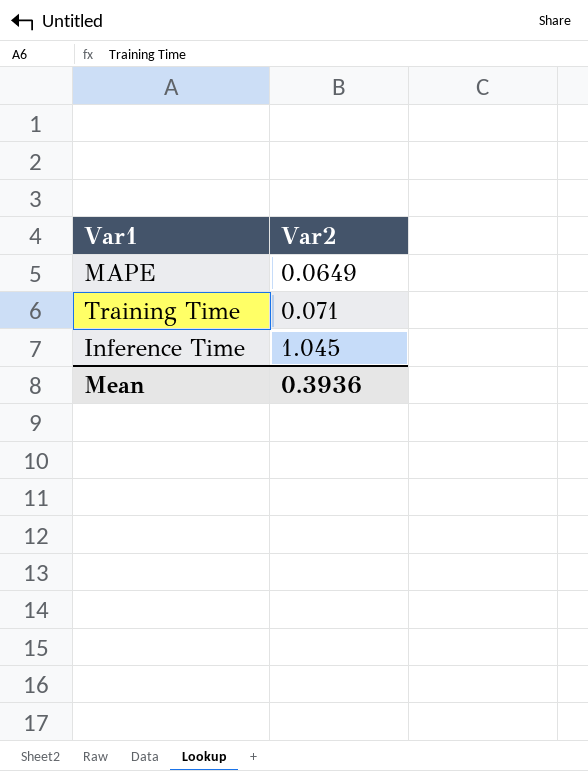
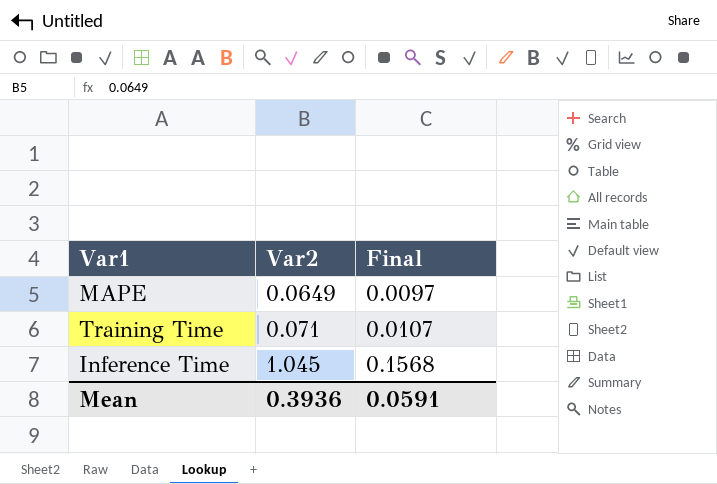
column Final | formula: none -> [Var2] * 0.15

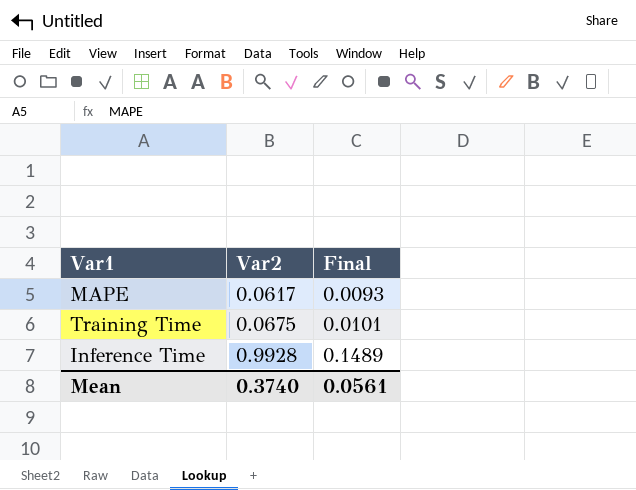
MAPE | Var2: 0.0649 -> 0.0617
MAPE | Final: 0.0097 -> 0.0093
Training Time | Var2: 0.071 -> 0.0675
Training Time | Final: 0.0107 -> 0.0101
Inference Time | Var2: 1.045 -> 0.9928
Inference Time | Final: 0.1568 -> 0.1489
Mean | Var2: 0.3936 -> 0.3740
Mean | Final: 0.0591 -> 0.0561

